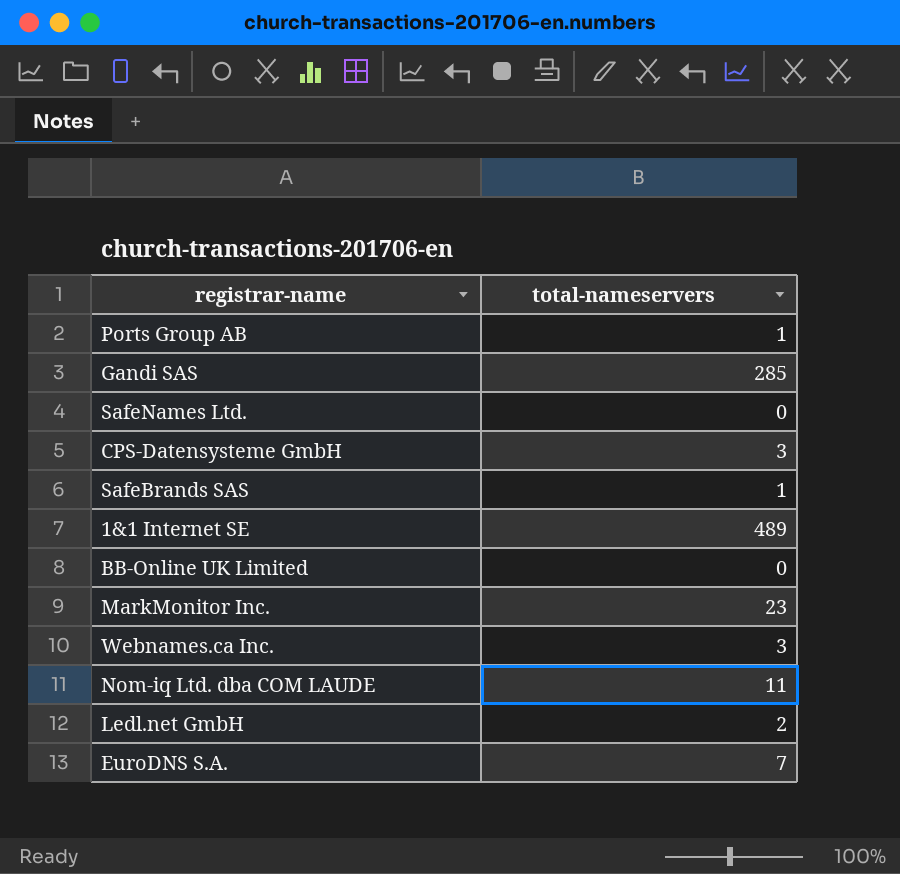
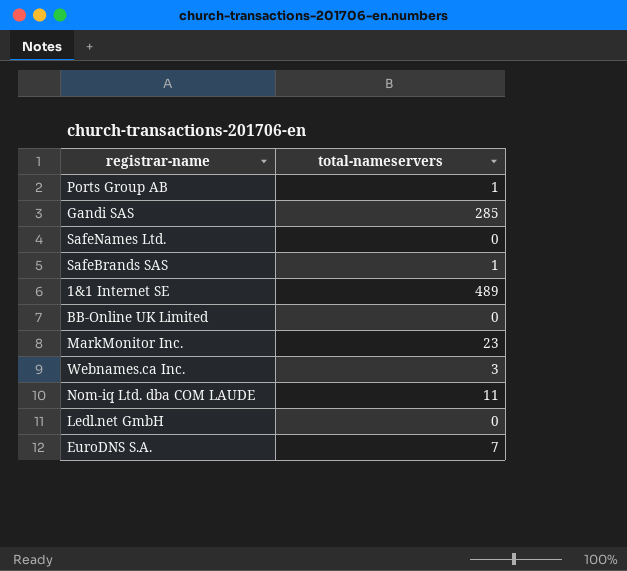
row CPS-Datensysteme GmbH: 3 -> none
Ledl.net GmbH | total-nameservers: 2 -> 0

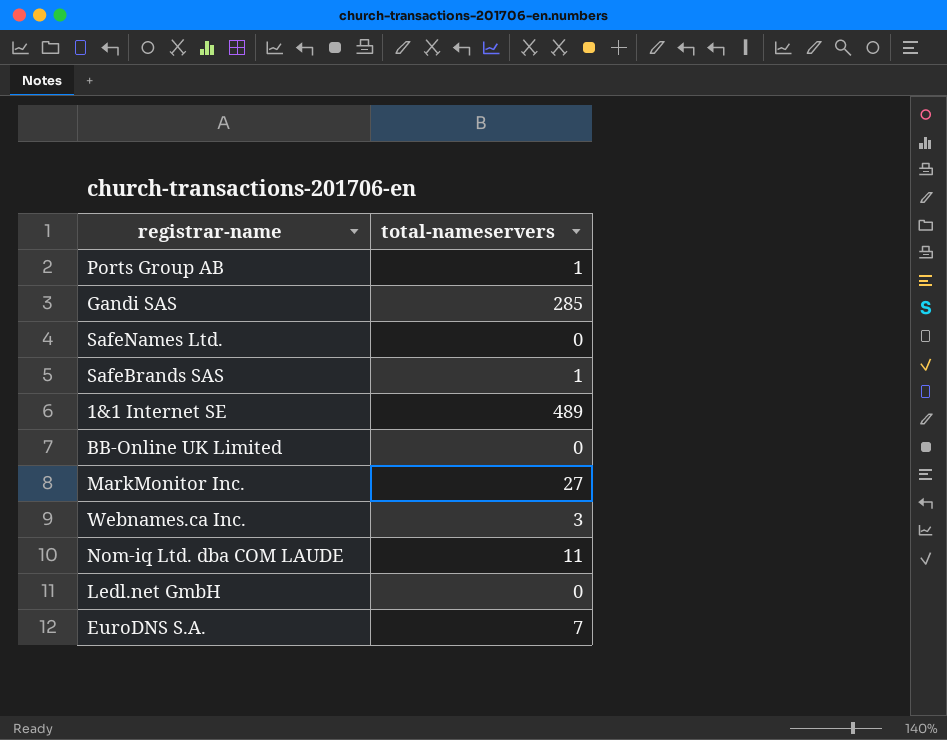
MarkMonitor Inc. | total-nameservers: 23 -> 27

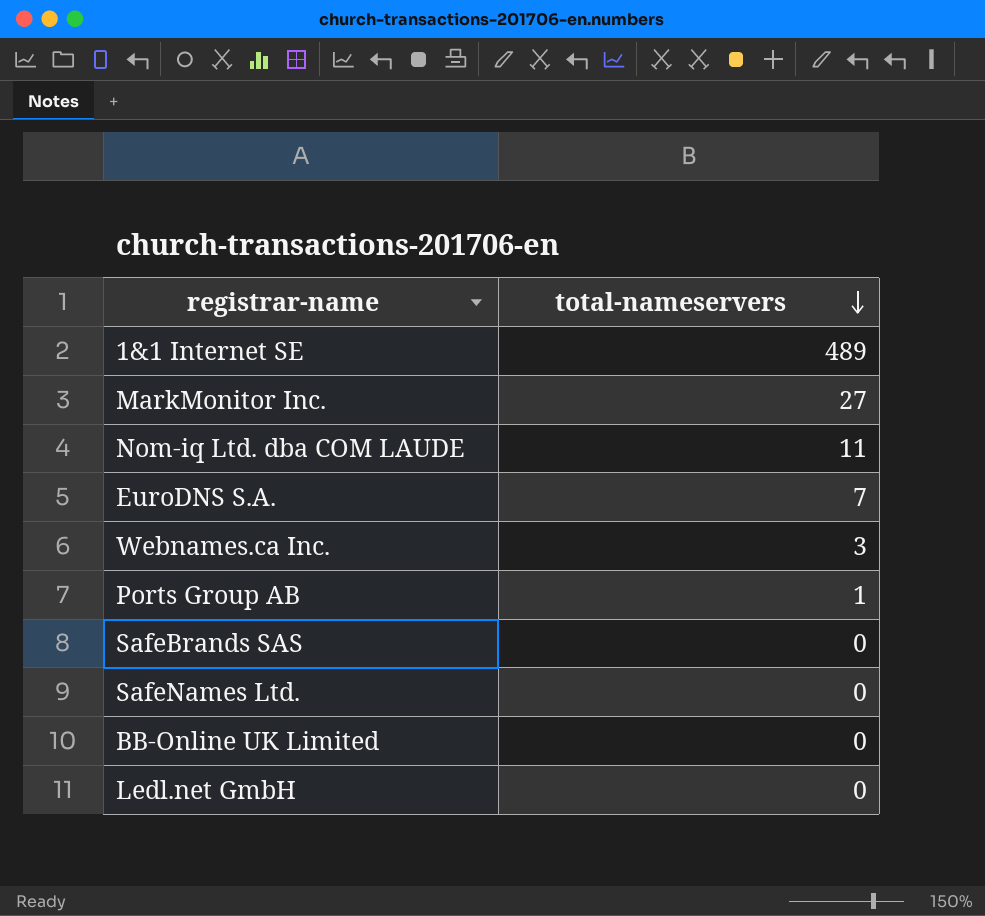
row order: none -> total-nameservers descending
row Gandi SAS: 285 -> none
SafeBrands SAS | total-nameservers: 1 -> 0

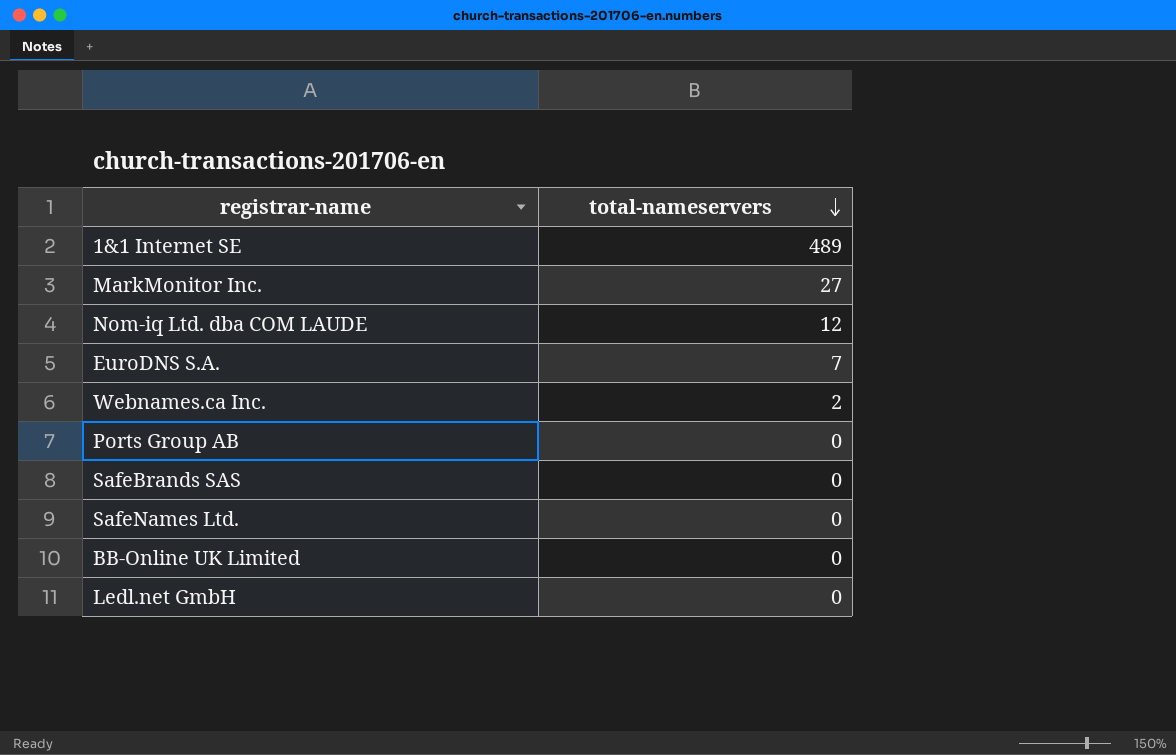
Nom-iq Ltd. dba COM LAUDE | total-nameservers: 11 -> 12
Webnames.ca Inc. | total-nameservers: 3 -> 2
Ports Group AB | total-nameservers: 1 -> 0

